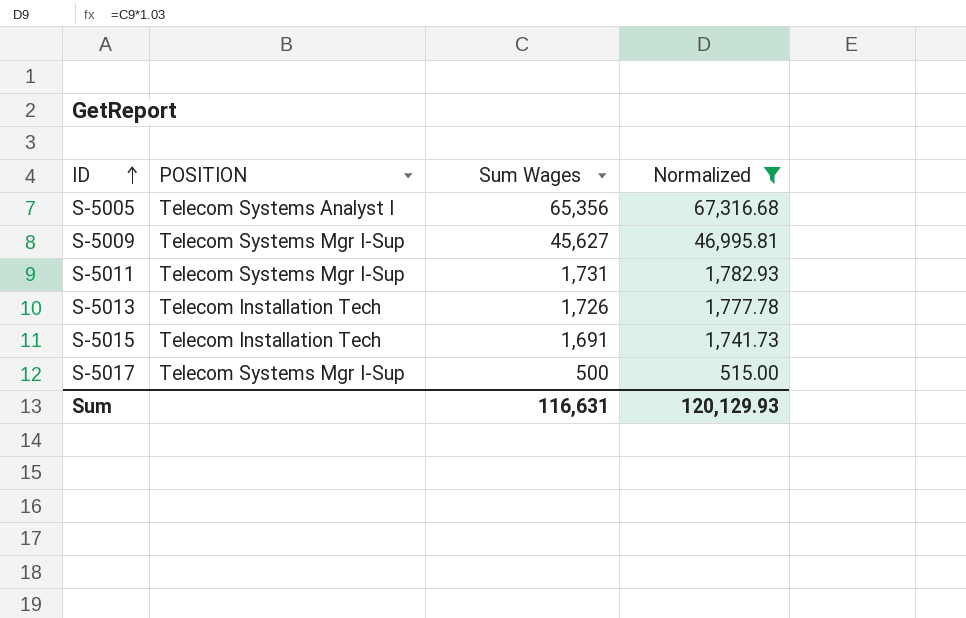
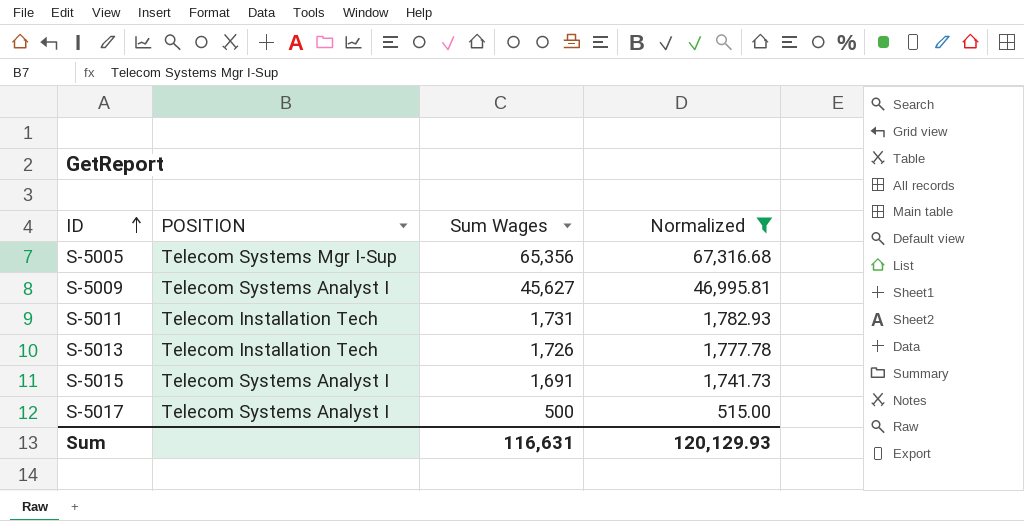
S-5005 | POSITION: Telecom Systems Analyst I -> Telecom Systems Mgr I-Sup
S-5009 | POSITION: Telecom Systems Mgr I-Sup -> Telecom Systems Analyst I
S-5011 | POSITION: Telecom Systems Mgr I-Sup -> Telecom Installation Tech
S-5015 | POSITION: Telecom Installation Tech -> Telecom Systems Analyst I
S-5017 | POSITION: Telecom Systems Mgr I-Sup -> Telecom Systems Analyst I

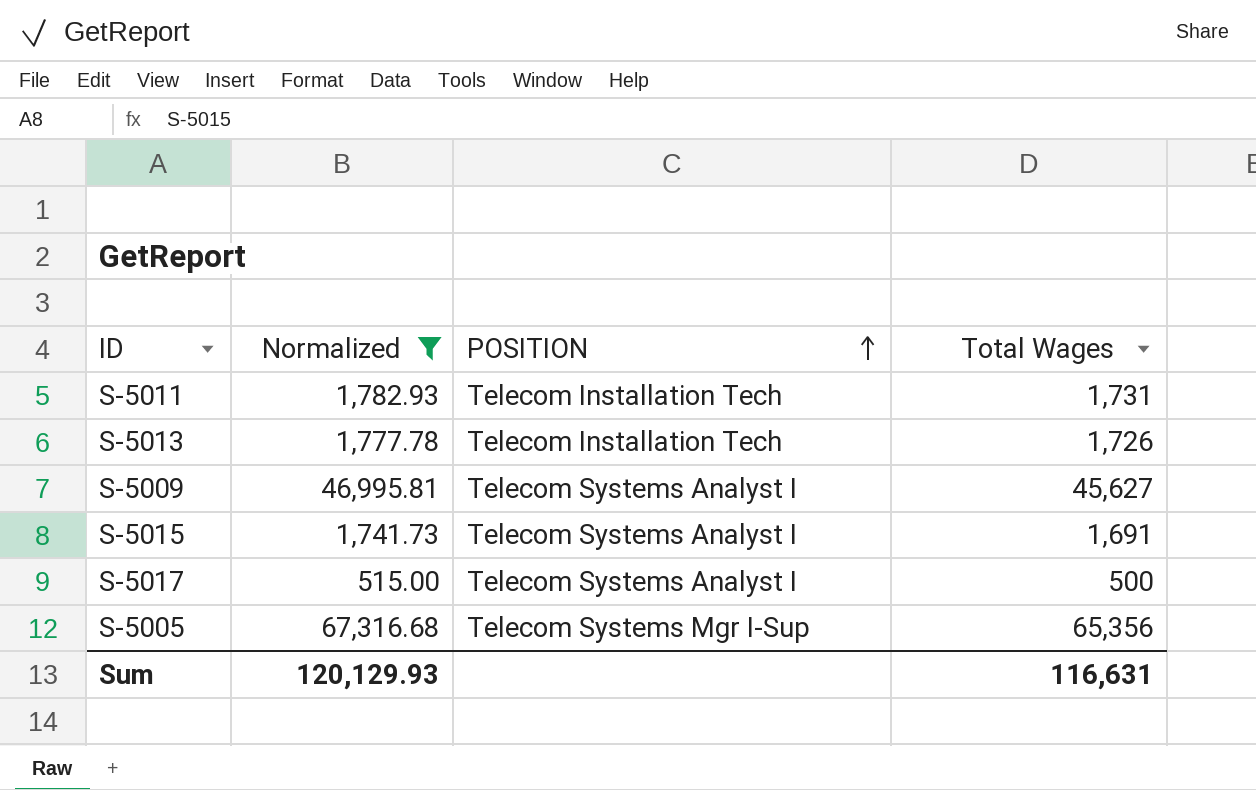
row order: ID ascending -> POSITION ascending
column Normalized | position: 4 -> 2
column name: Sum Wages -> Total Wages

